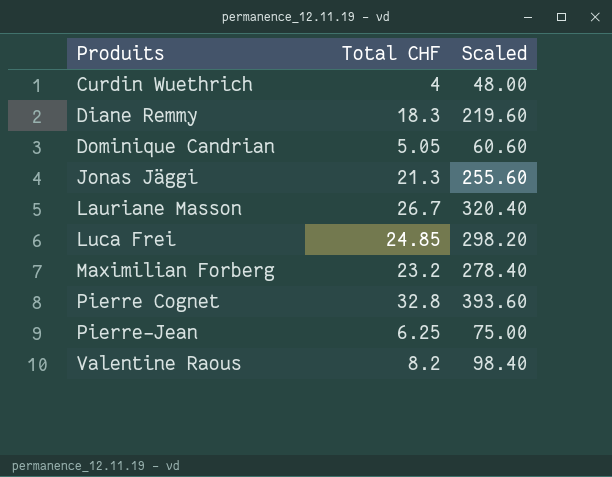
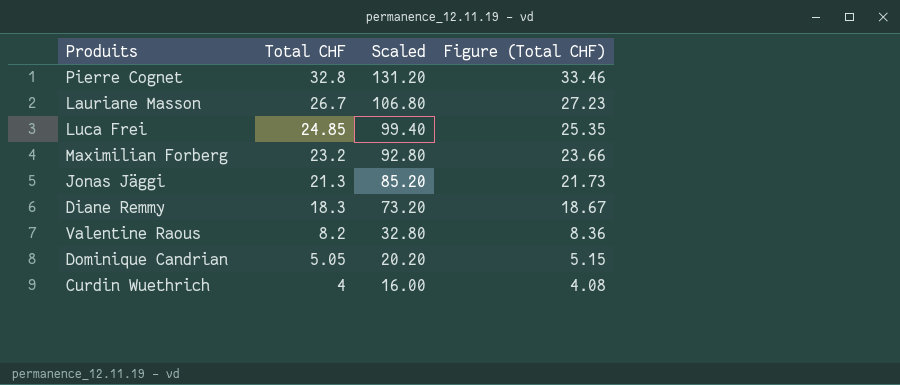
row order: Produits ascending -> Total CHF descending
column Scaled | formula: [Total CHF] * 12 -> [Total CHF] * 4
column Figure (Total CHF) | formula: none -> [Total CHF] * 1.02
row Pierre-Jean: 6.25 | 75.00 -> none

